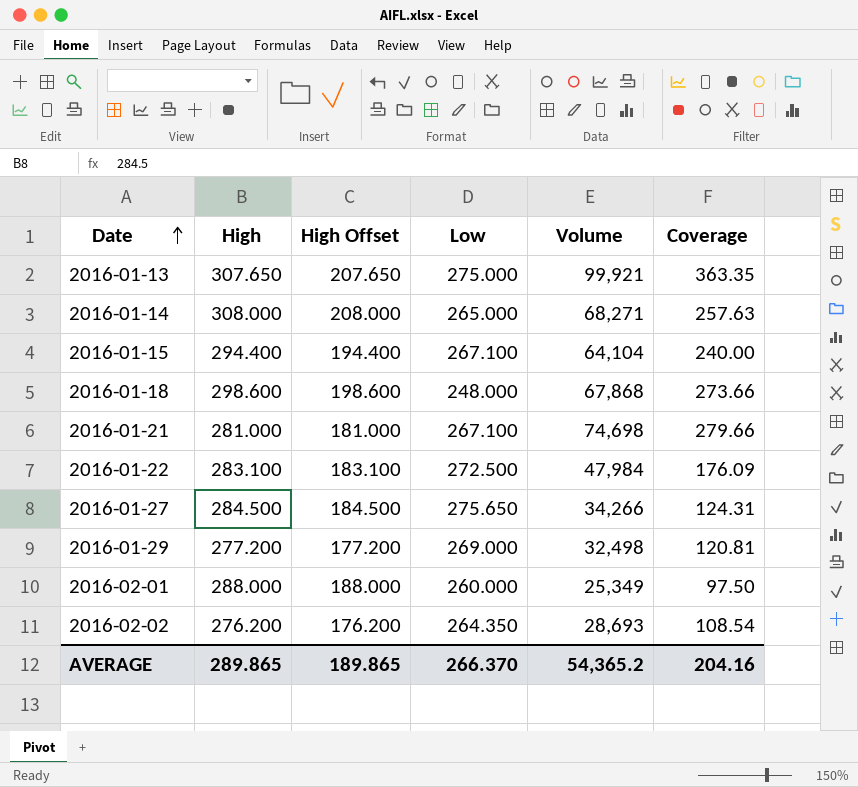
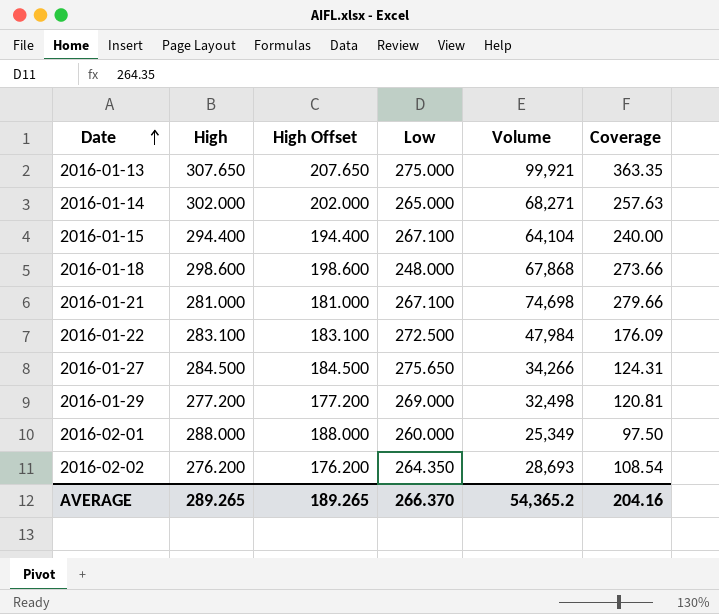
2016-01-14 | High: 308.000 -> 302.000
2016-01-14 | High Offset: 208.000 -> 202.000
AVERAGE | High: 289.865 -> 289.265
AVERAGE | High Offset: 189.865 -> 189.265

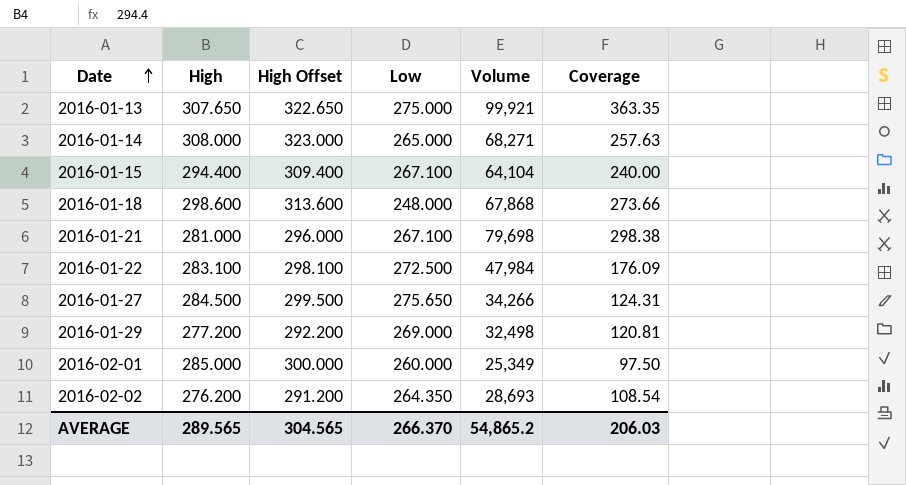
column High Offset | formula: [High] - 100 -> [High] + 15
2016-01-14 | High: 302.000 -> 308.000
2016-01-21 | Volume: 74,698 -> 79,698
2016-01-21 | Coverage: 279.66 -> 298.38
2016-02-01 | High: 288.000 -> 285.000
AVERAGE | High: 289.265 -> 289.565
AVERAGE | High Offset: 189.265 -> 304.565
AVERAGE | Volume: 54,365.2 -> 54,865.2
AVERAGE | Coverage: 204.16 -> 206.03

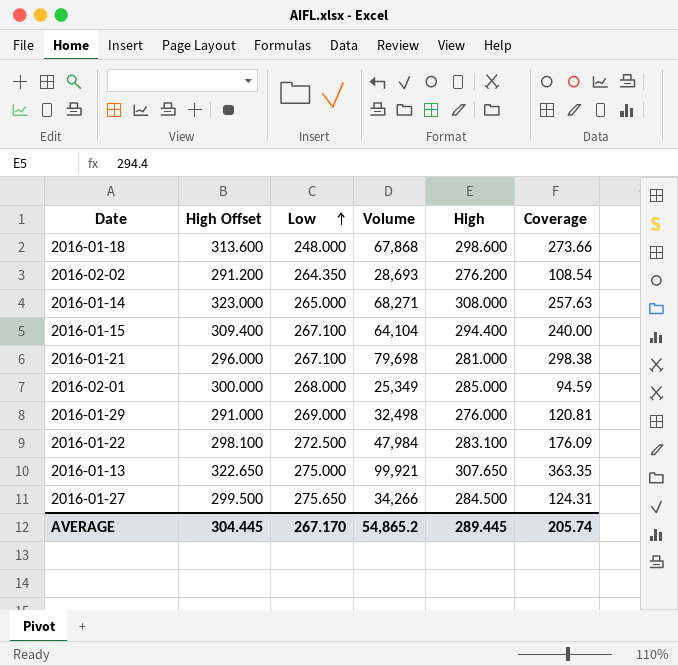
row order: Date ascending -> Low ascending
column High | position: 2 -> 5
2016-02-01 | Low: 260.000 -> 268.000
2016-02-01 | Coverage: 97.50 -> 94.59
2016-01-29 | High Offset: 292.200 -> 291.000
2016-01-29 | High: 277.200 -> 276.000
AVERAGE | High Offset: 304.565 -> 304.445
AVERAGE | Low: 266.370 -> 267.170
AVERAGE | High: 289.565 -> 289.445
AVERAGE | Coverage: 206.03 -> 205.74

